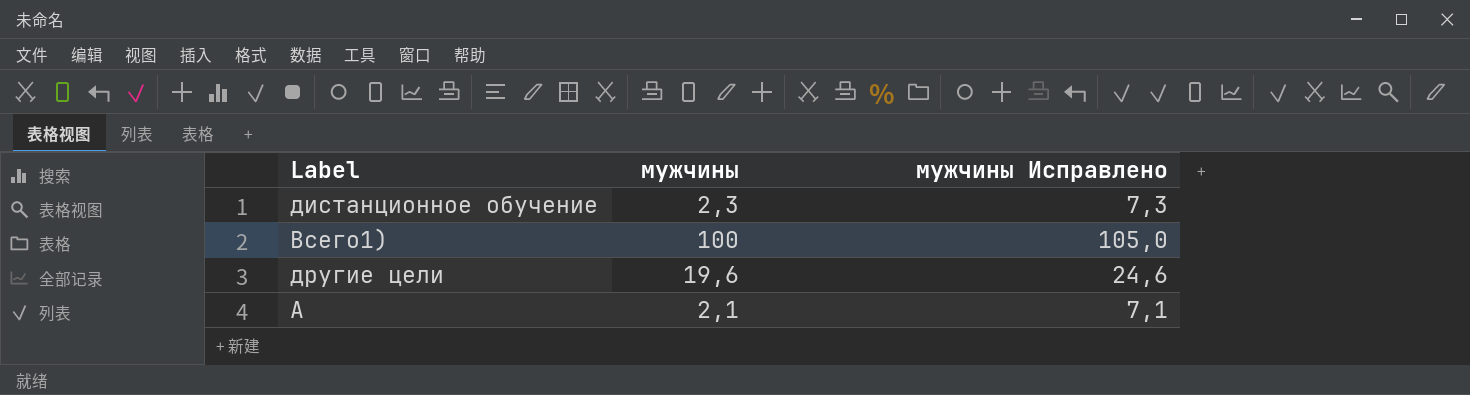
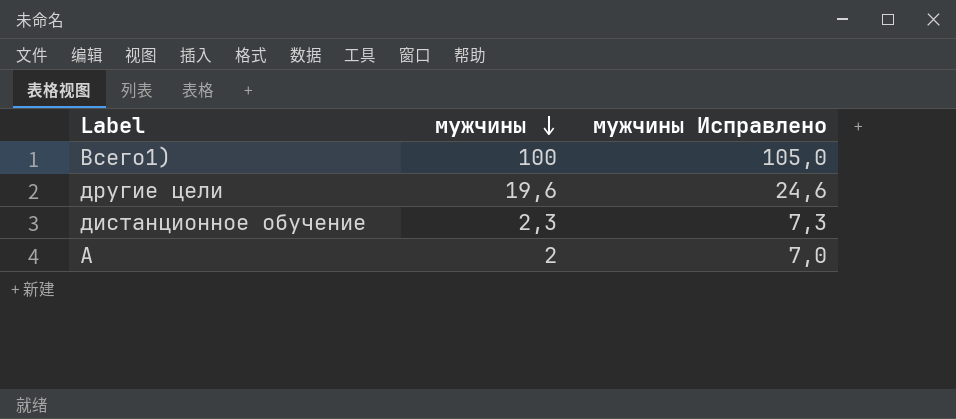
row order: none -> мужчины descending
А | мужчины: 2,1 -> 2
А | мужчины Исправлено: 7,1 -> 7,0

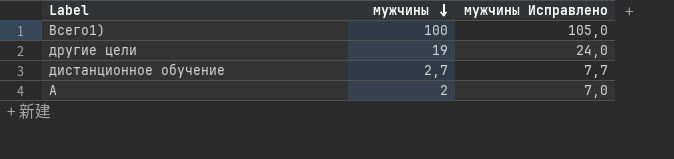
другие цели | мужчины: 19,6 -> 19
другие цели | мужчины Исправлено: 24,6 -> 24,0
дистанционное обучение | мужчины: 2,3 -> 2,7
дистанционное обучение | мужчины Исправлено: 7,3 -> 7,7

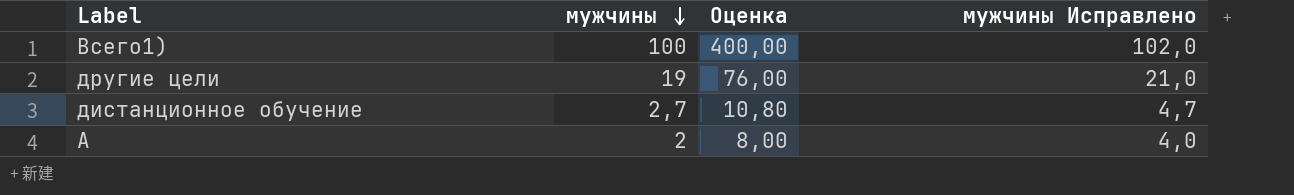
column Оценка | formula: none -> [мужчины] * 4
column мужчины Исправлено | formula: [мужчины] + 5 -> [мужчины] + 2

